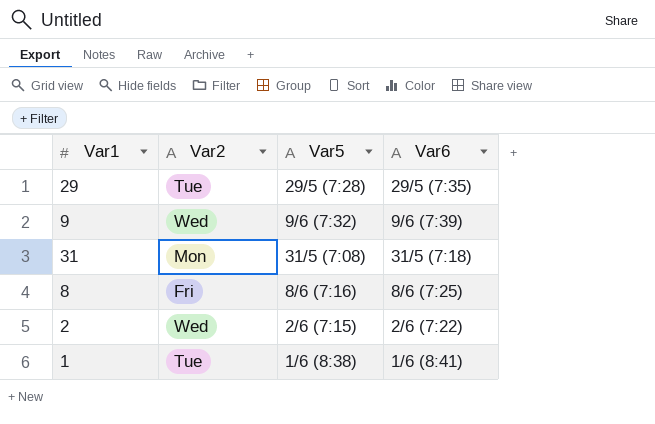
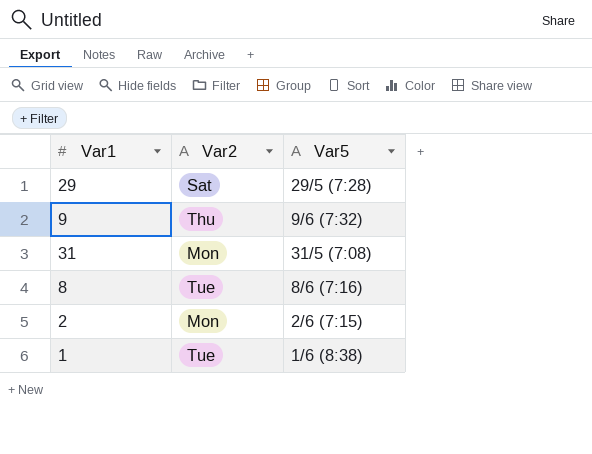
column Var6 | position: 4 -> none
29 | Var2: Tue -> Sat
9 | Var2: Wed -> Thu
8 | Var2: Fri -> Tue
2 | Var2: Wed -> Mon

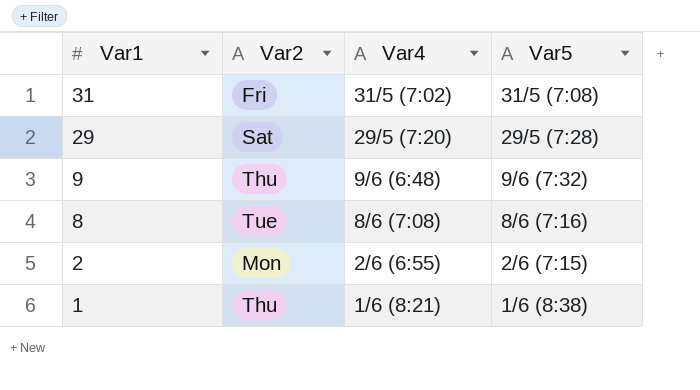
row order: none -> Var1 descending
column Var4 | position: none -> 3
31 | Var2: Mon -> Fri
1 | Var2: Tue -> Thu

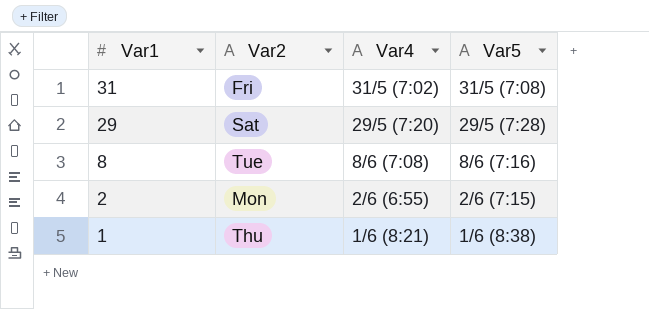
row 9: Thu | 9/6 (6:48) | 9/6 (7:32) -> none

